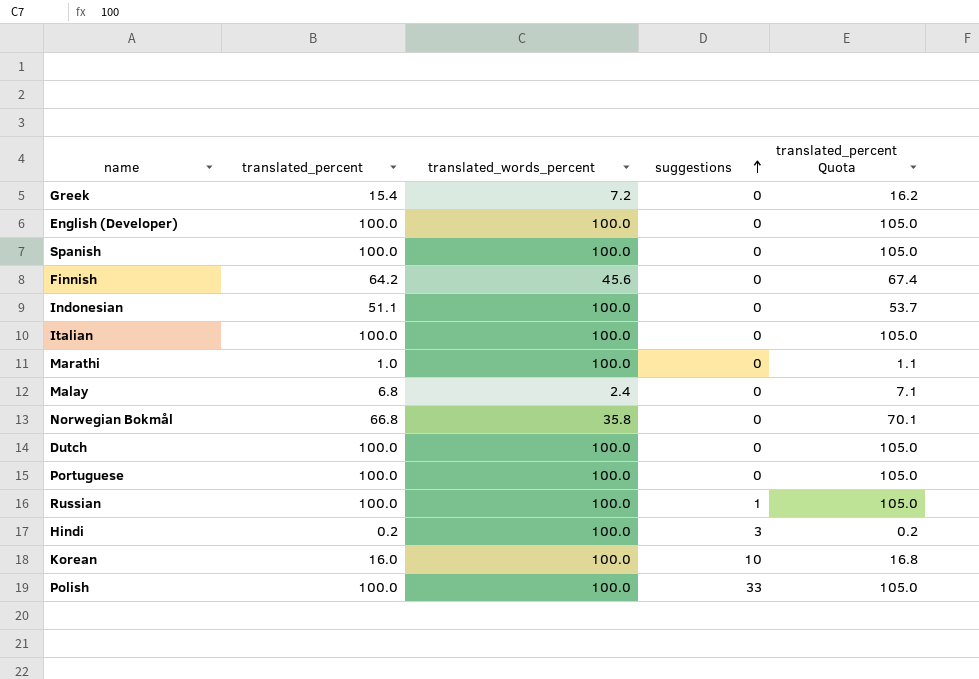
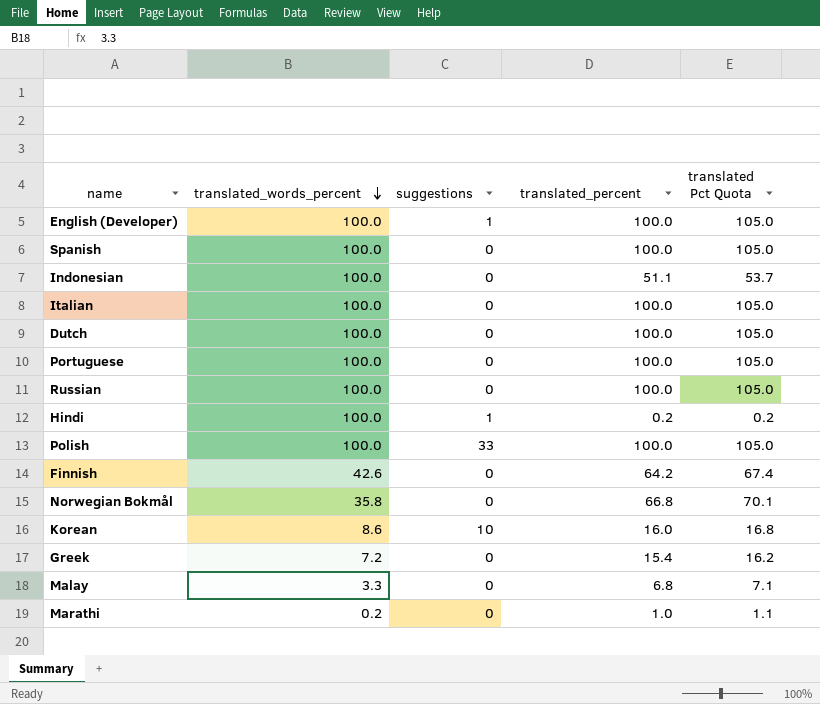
row order: suggestions ascending -> translated_words_percent descending
column translated_percent | position: 2 -> 4
column name: translated_percent Quota -> translated Pct Quota
English (Developer) | suggestions: 0 -> 1
Russian | suggestions: 1 -> 0
Hindi | suggestions: 3 -> 1
Finnish | translated_words_percent: 45.6 -> 42.6
Korean | translated_words_percent: 100.0 -> 8.6
Malay | translated_words_percent: 2.4 -> 3.3
Marathi | translated_words_percent: 100.0 -> 0.2

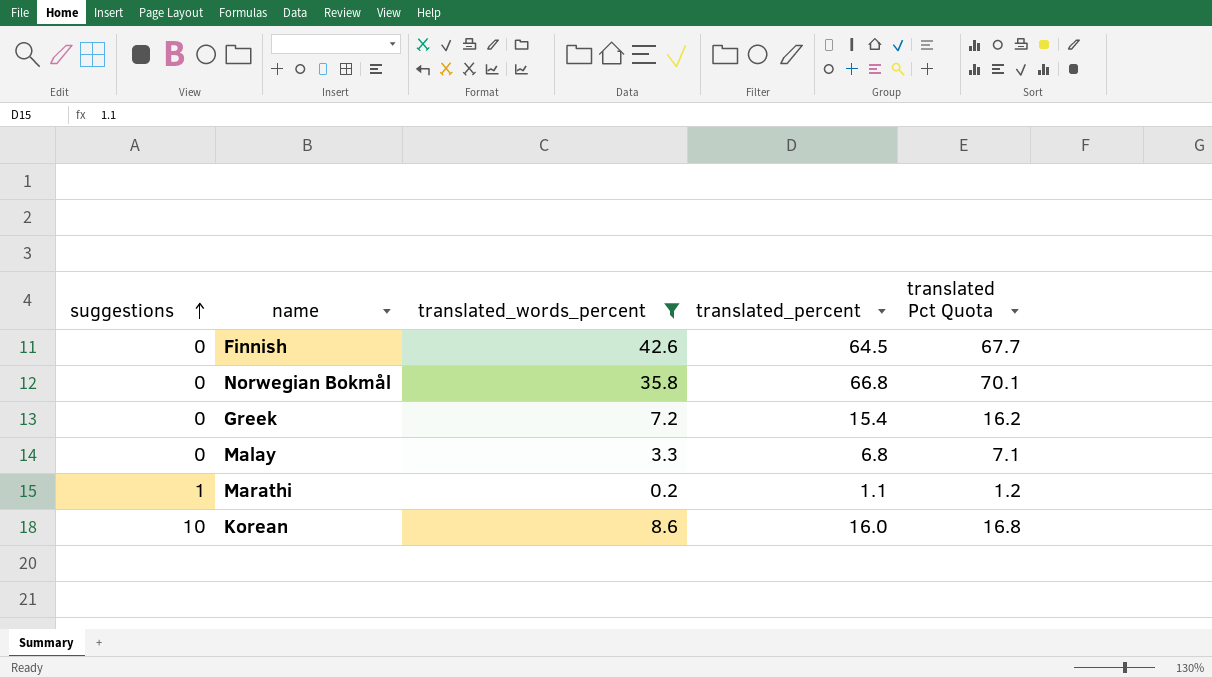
filter: none -> translated_words_percent != 100.0
row order: translated_words_percent descending -> suggestions ascending
column suggestions | position: 3 -> 1
Finnish | translated_percent: 64.2 -> 64.5
Finnish | translated Pct Quota: 67.4 -> 67.7
Marathi | suggestions: 0 -> 1
Marathi | translated_percent: 1.0 -> 1.1
Marathi | translated Pct Quota: 1.1 -> 1.2

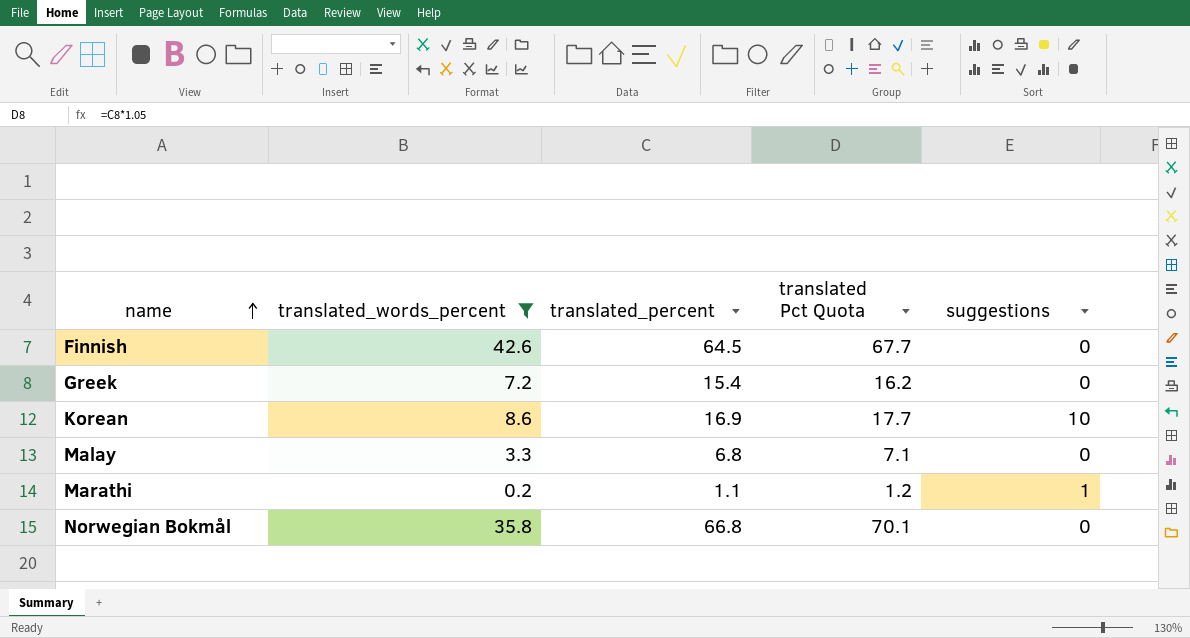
row order: suggestions ascending -> name ascending
column suggestions | position: 1 -> 5
Korean | translated_percent: 16.0 -> 16.9
Korean | translated Pct Quota: 16.8 -> 17.7

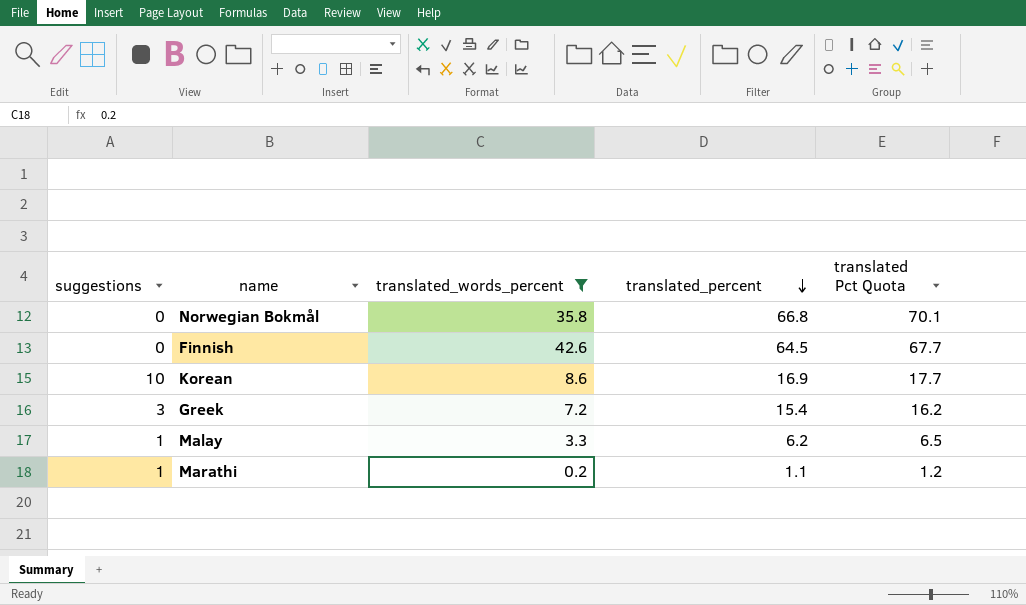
row order: name ascending -> translated_percent descending
column suggestions | position: 5 -> 1
Greek | suggestions: 0 -> 3
Malay | suggestions: 0 -> 1
Malay | translated_percent: 6.8 -> 6.2
Malay | translated Pct Quota: 7.1 -> 6.5

